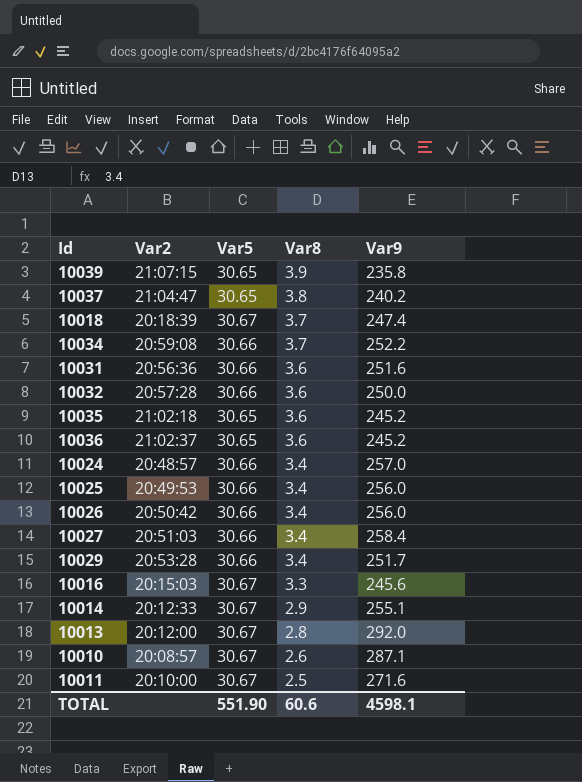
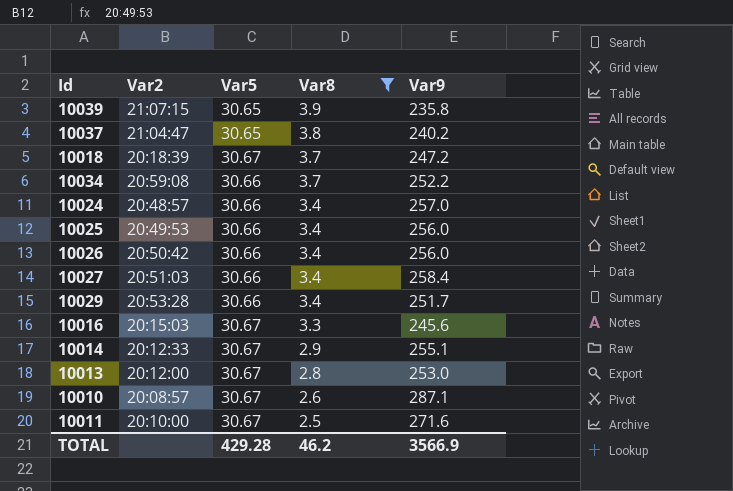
filter: none -> Var8 != 3.6
10018 | Var9: 247.4 -> 247.2
10013 | Var9: 292.0 -> 253.0
TOTAL | Var5: 551.90 -> 429.28
TOTAL | Var8: 60.6 -> 46.2
TOTAL | Var9: 4598.1 -> 3566.9

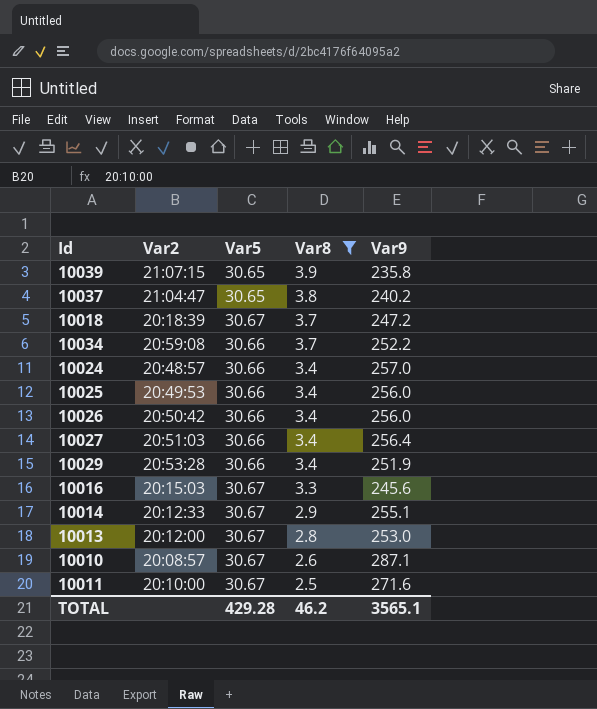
10027 | Var9: 258.4 -> 256.4
10029 | Var9: 251.7 -> 251.9
TOTAL | Var9: 3566.9 -> 3565.1

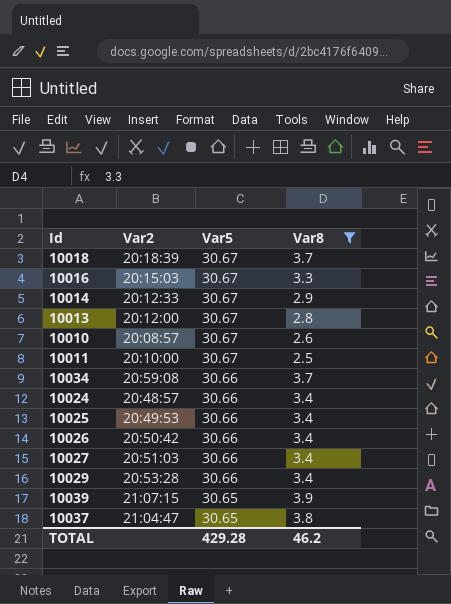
row order: Var8 descending -> Var5 descending
column Var9 | position: 5 -> none

